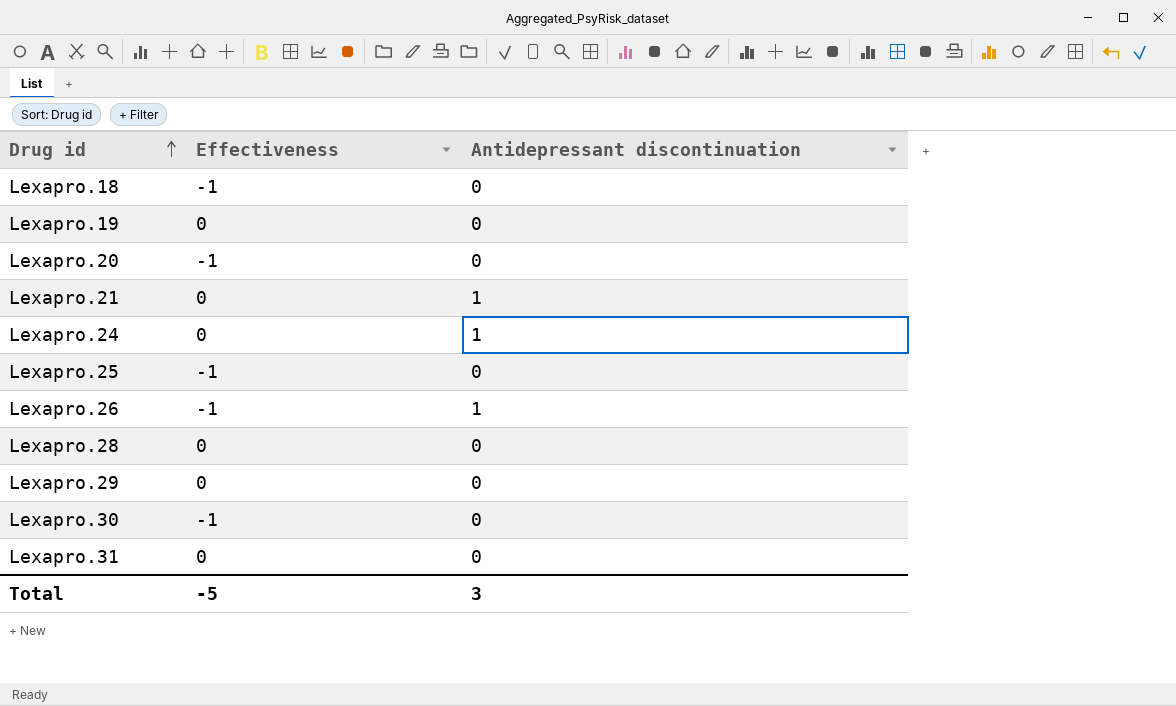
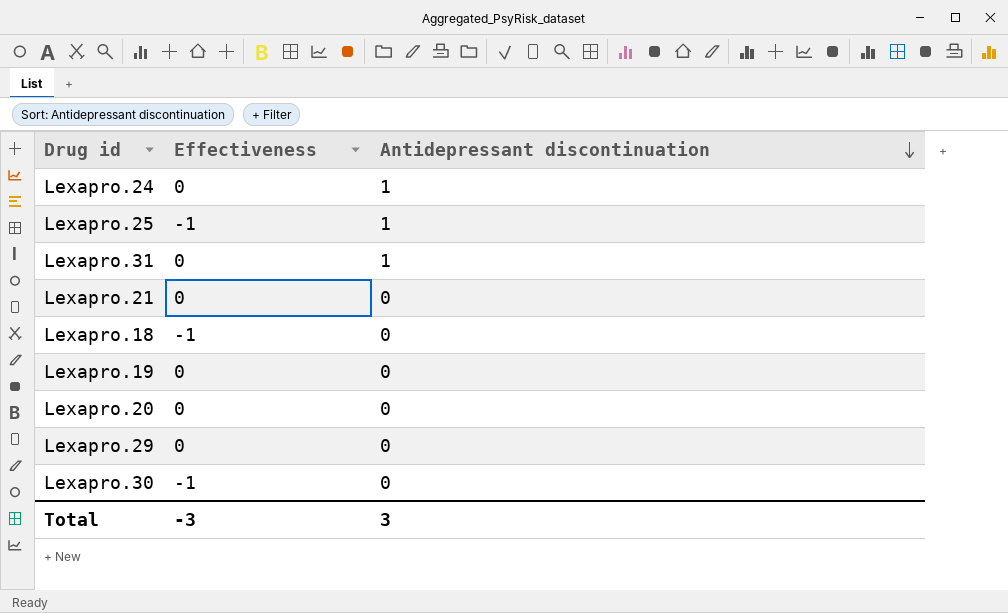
row order: Drug id ascending -> Antidepressant discontinuation descending
row Lexapro.26: -1 | 1 -> none
row Lexapro.28: 0 | 0 -> none
Lexapro.25 | Antidepressant discontinuation: 0 -> 1
Lexapro.31 | Antidepressant discontinuation: 0 -> 1
Lexapro.21 | Antidepressant discontinuation: 1 -> 0
Lexapro.20 | Effectiveness: -1 -> 0
Total | Effectiveness: -5 -> -3

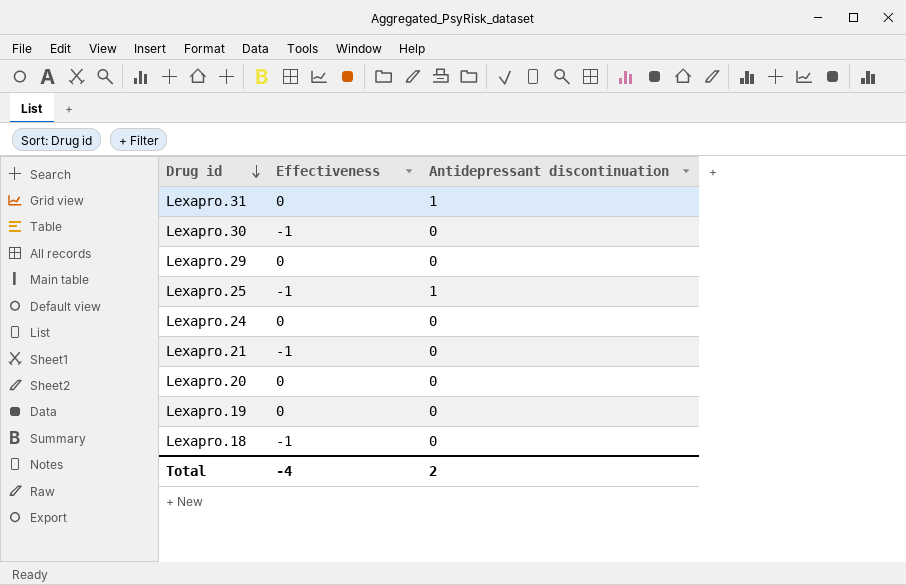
row order: Antidepressant discontinuation descending -> Drug id descending
Lexapro.24 | Antidepressant discontinuation: 1 -> 0
Lexapro.21 | Effectiveness: 0 -> -1
Total | Effectiveness: -3 -> -4
Total | Antidepressant discontinuation: 3 -> 2

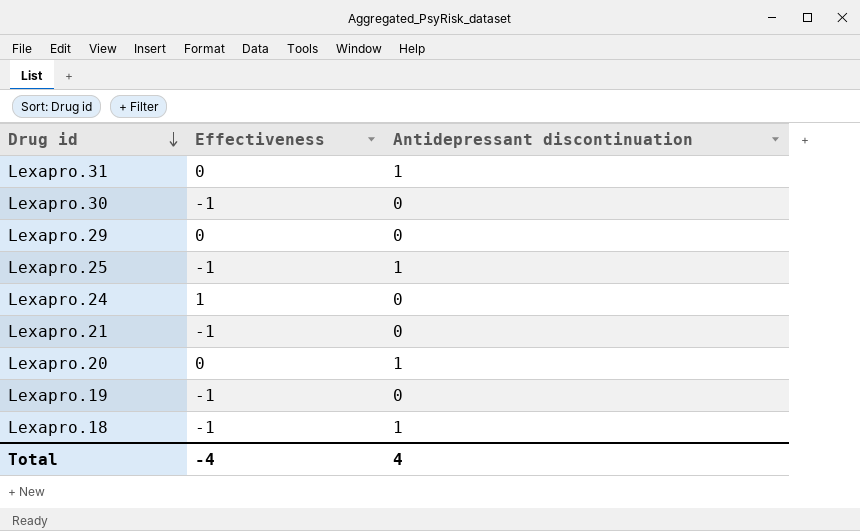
Lexapro.24 | Effectiveness: 0 -> 1
Lexapro.20 | Antidepressant discontinuation: 0 -> 1
Lexapro.19 | Effectiveness: 0 -> -1
Lexapro.18 | Antidepressant discontinuation: 0 -> 1
Total | Antidepressant discontinuation: 2 -> 4

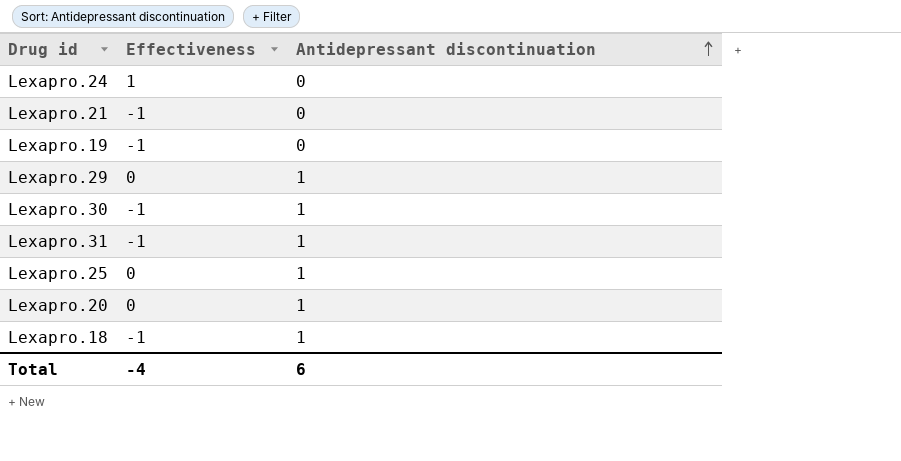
row order: Drug id descending -> Antidepressant discontinuation ascending
Lexapro.29 | Antidepressant discontinuation: 0 -> 1
Lexapro.30 | Antidepressant discontinuation: 0 -> 1
Lexapro.31 | Effectiveness: 0 -> -1
Lexapro.25 | Effectiveness: -1 -> 0
Total | Antidepressant discontinuation: 4 -> 6

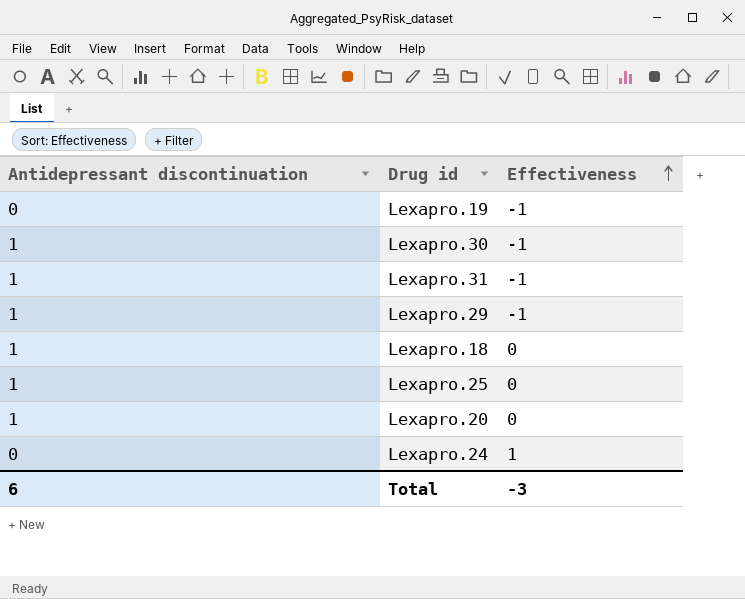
row order: Antidepressant discontinuation ascending -> Effectiveness ascending
column Antidepressant discontinuation | position: 3 -> 1
row Lexapro.21: -1 | 0 -> none
Lexapro.29 | Effectiveness: 0 -> -1
Lexapro.18 | Effectiveness: -1 -> 0
Total | Effectiveness: -4 -> -3

